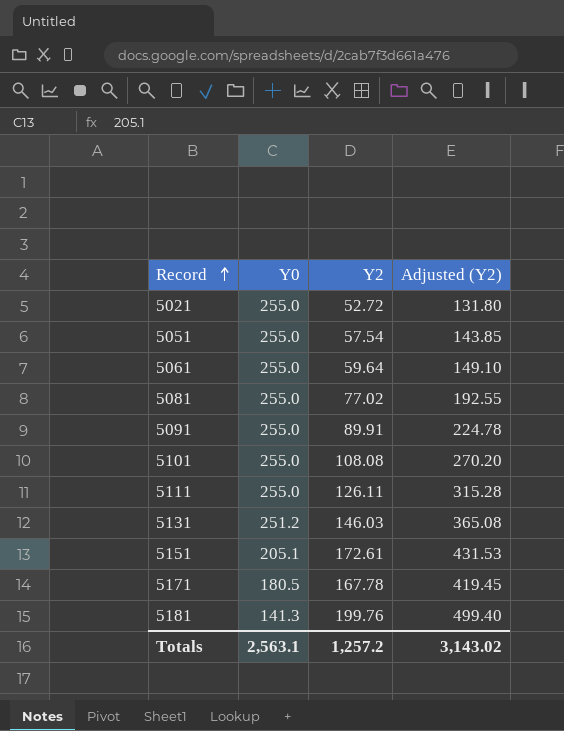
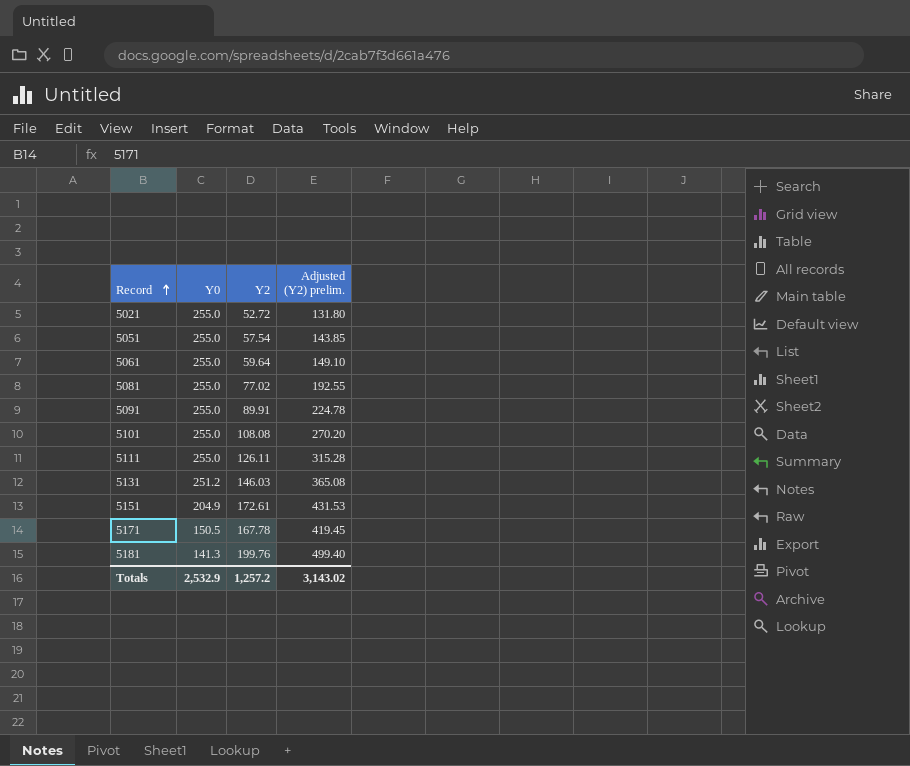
column name: Adjusted (Y2) -> Adjusted (Y2) prelim.
5151 | Y0: 205.1 -> 204.9
5171 | Y0: 180.5 -> 150.5
Totals | Y0: 2,563.1 -> 2,532.9

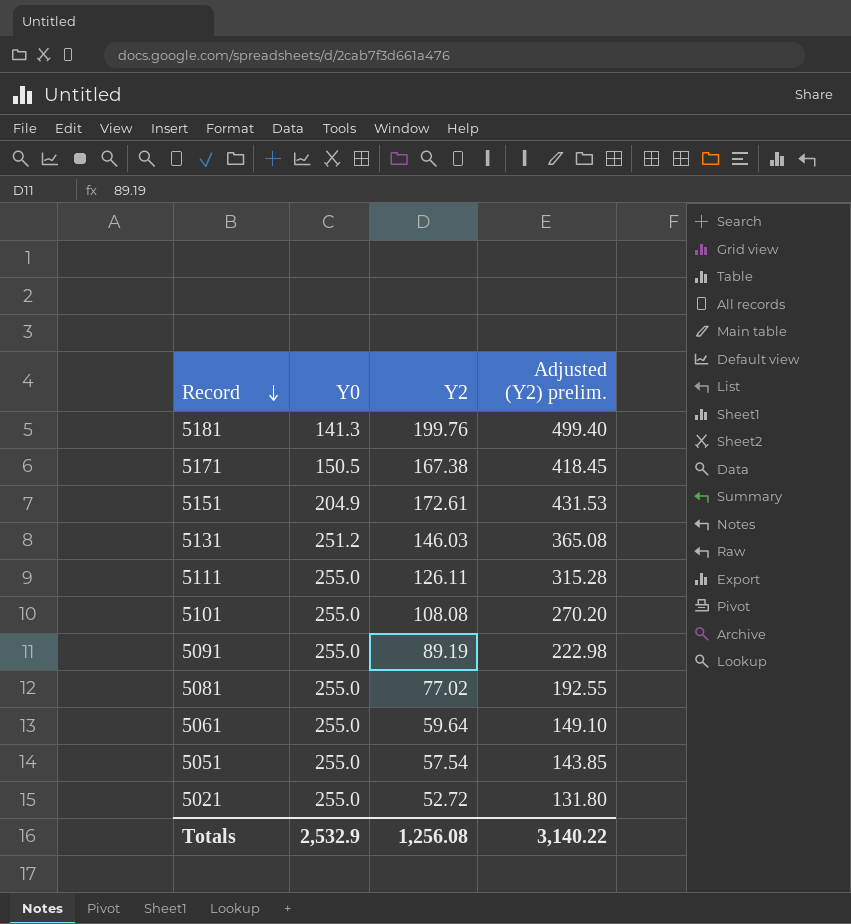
row order: Record ascending -> Record descending
5171 | Y2: 167.78 -> 167.38
5171 | Adjusted (Y2) prelim.: 419.45 -> 418.45
5091 | Y2: 89.91 -> 89.19
5091 | Adjusted (Y2) prelim.: 224.78 -> 222.98
Totals | Y2: 1,257.2 -> 1,256.08
Totals | Adjusted (Y2) prelim.: 3,143.02 -> 3,140.22

